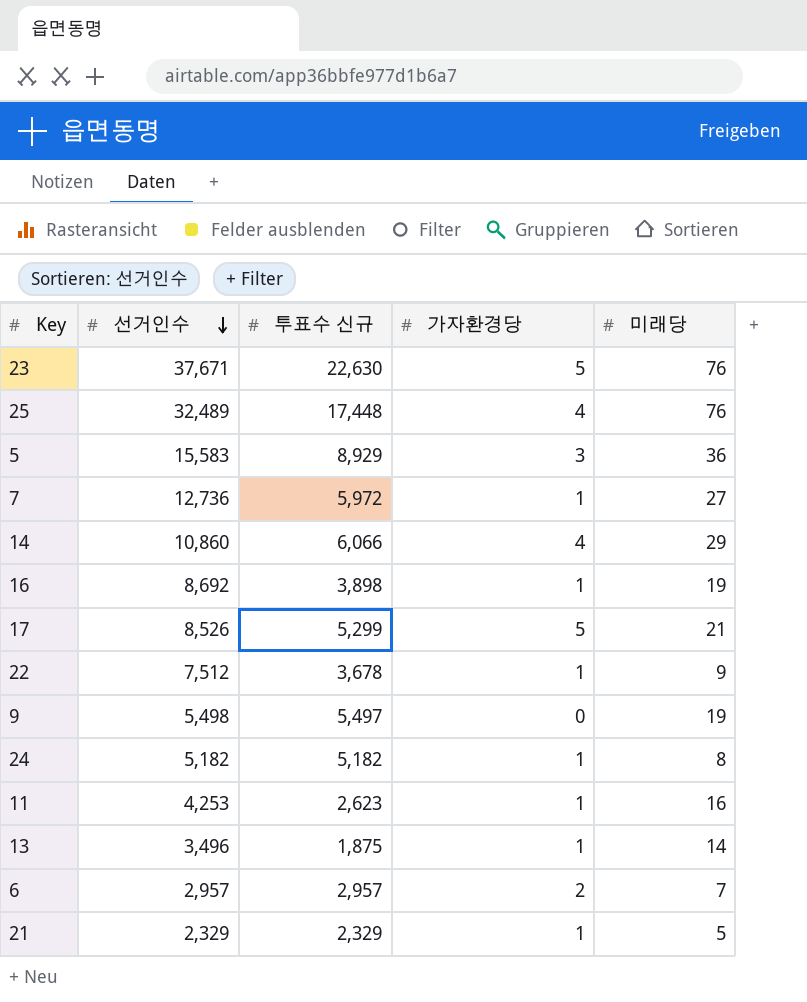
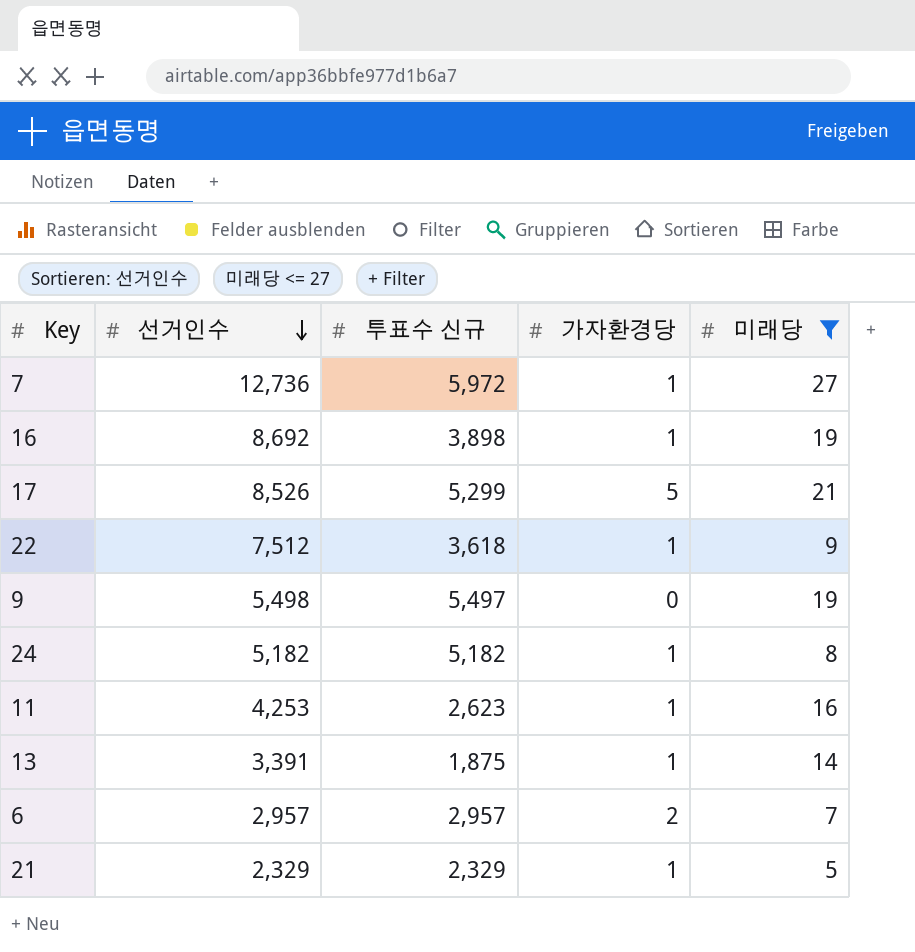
filter: none -> 미래당 <= 27
22 | 투표수 신규: 3,678 -> 3,618
13 | 선거인수: 3,496 -> 3,391

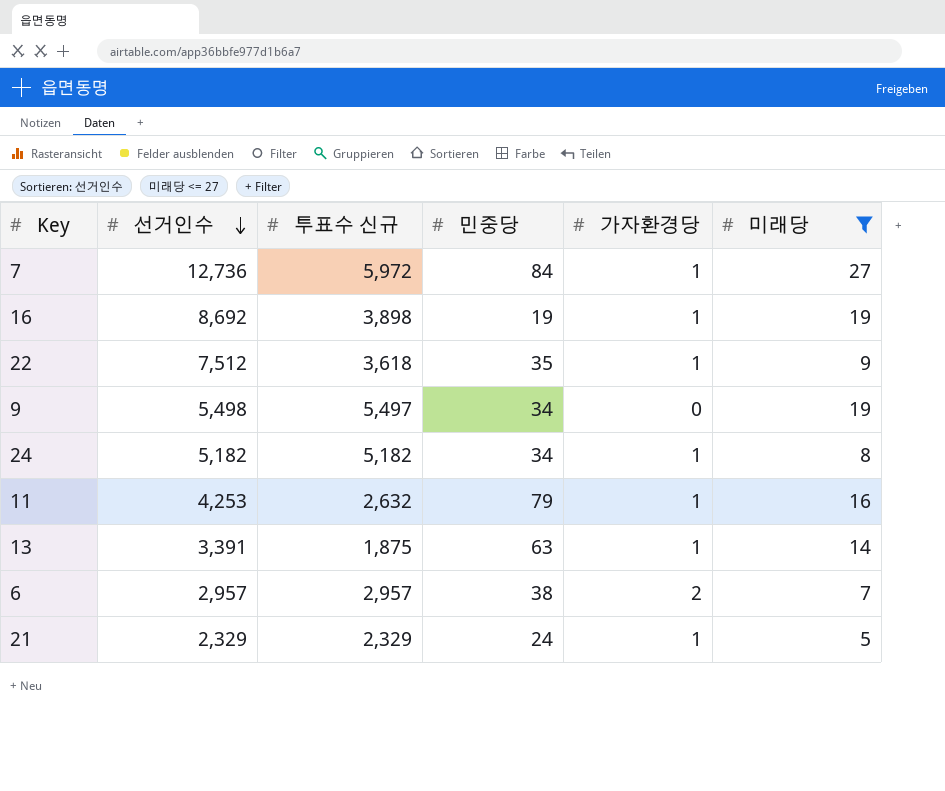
column 민중당 | position: none -> 4
row 17: 8,526 | 5,299 | 5 | 21 -> none
11 | 투표수 신규: 2,623 -> 2,632

